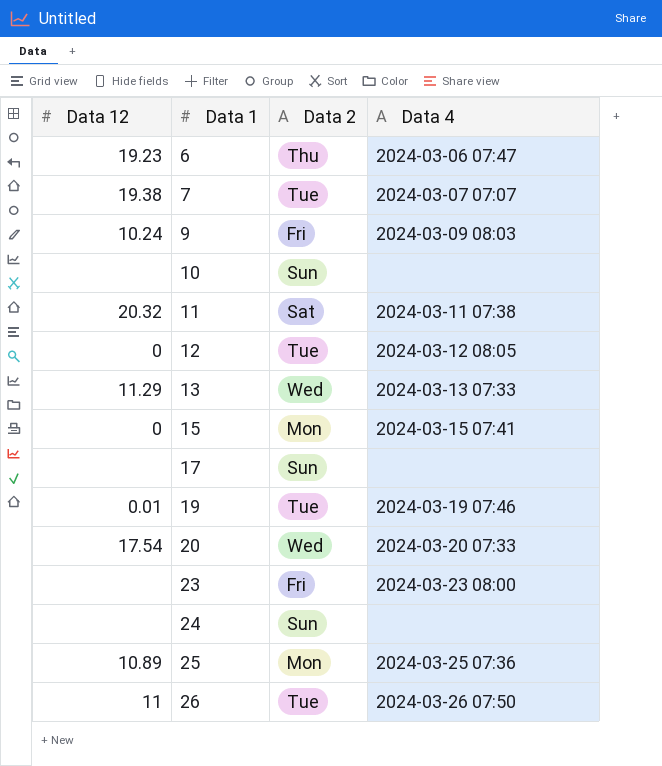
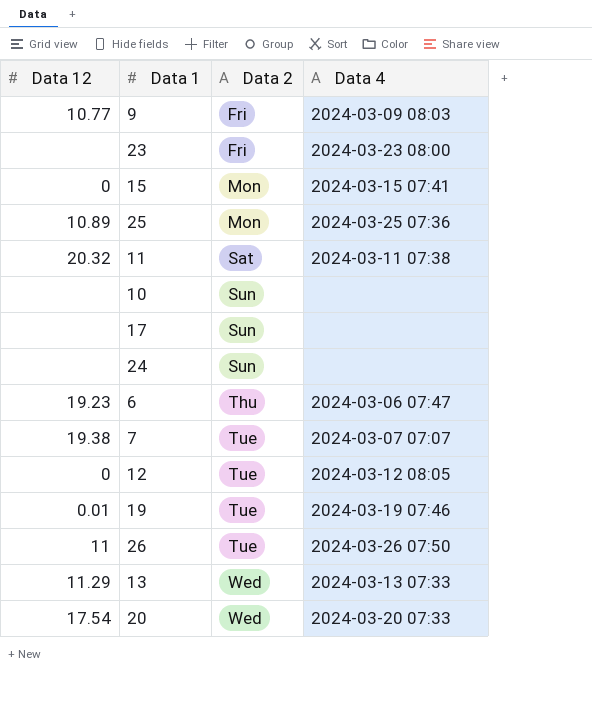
row order: Data 1 ascending -> Data 2 ascending
9 | Data 12: 10.24 -> 10.77

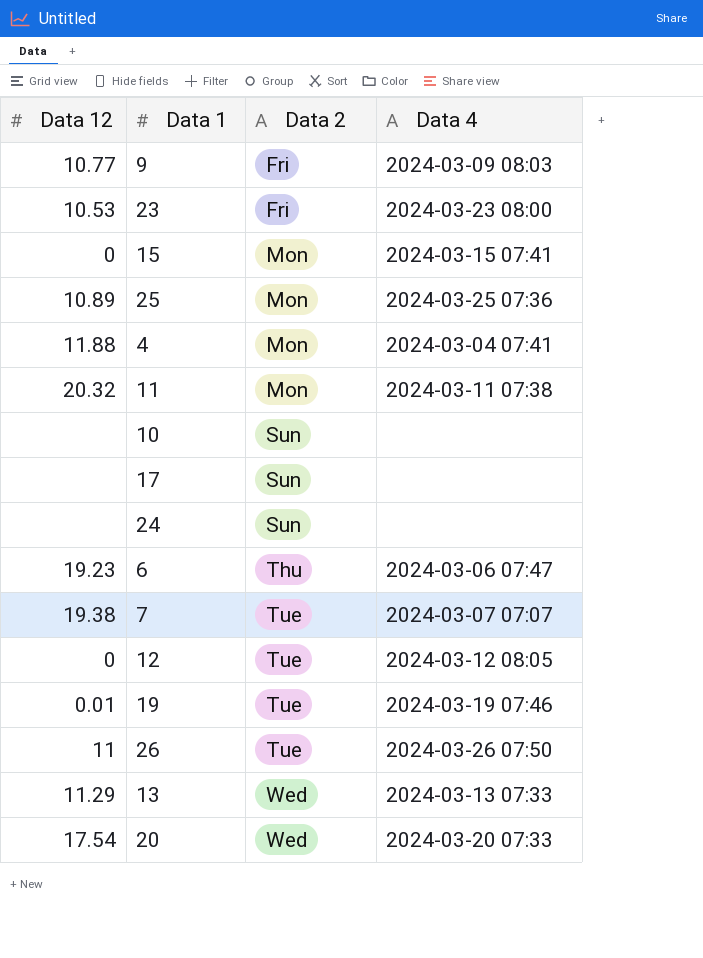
23 | Data 12: none -> 10.53
row 4: none -> 11.88 | Mon | 2024-03-04 07:41
11 | Data 2: Sat -> Mon

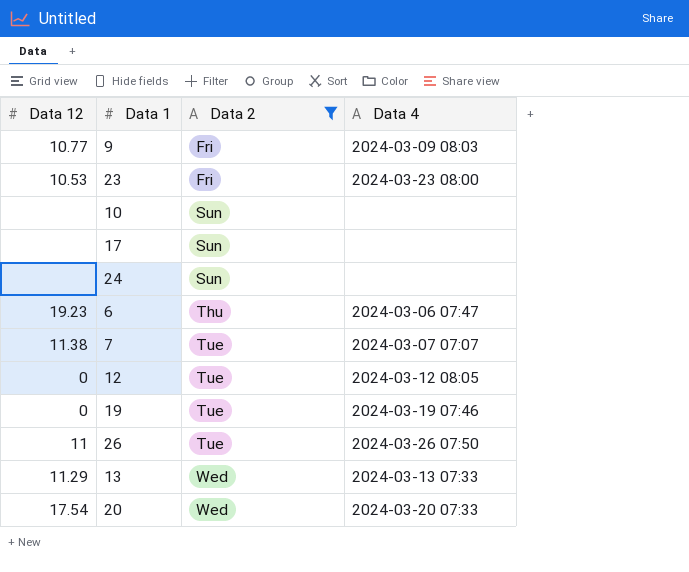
filter: none -> Data 2 != Mon
7 | Data 12: 19.38 -> 11.38
19 | Data 12: 0.01 -> 0

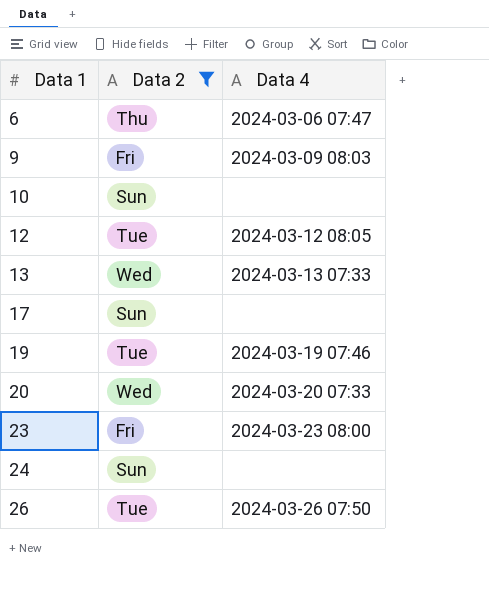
row order: Data 2 ascending -> Data 1 ascending
column Data 12 | position: 1 -> none
row 7: 11.38 | Tue | 2024-03-07 07:07 -> none

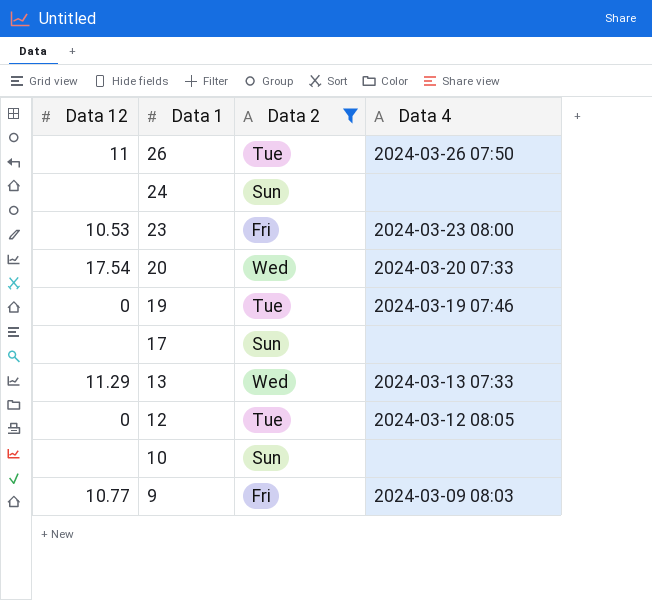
row order: Data 1 ascending -> Data 1 descending
column Data 12 | position: none -> 1
row 6: Thu | 2024-03-06 07:47 -> none

